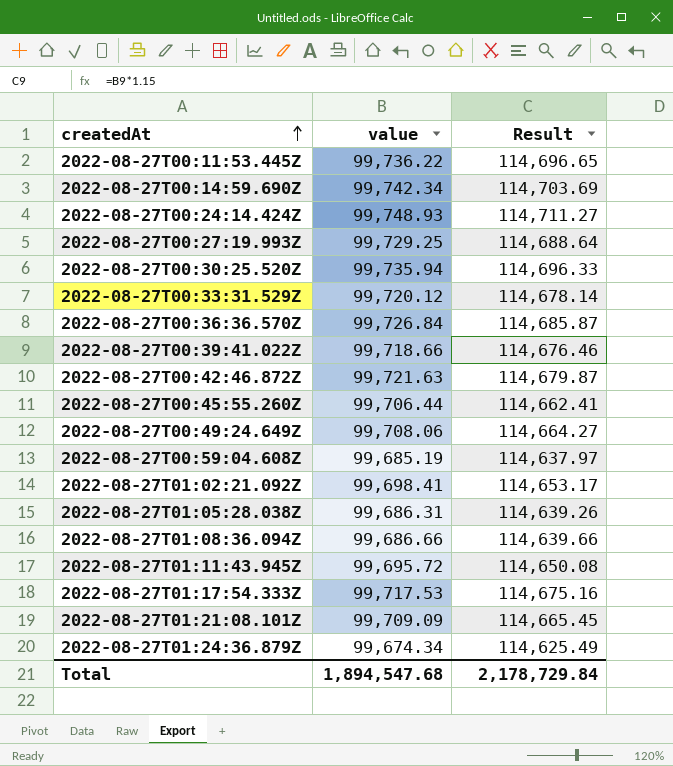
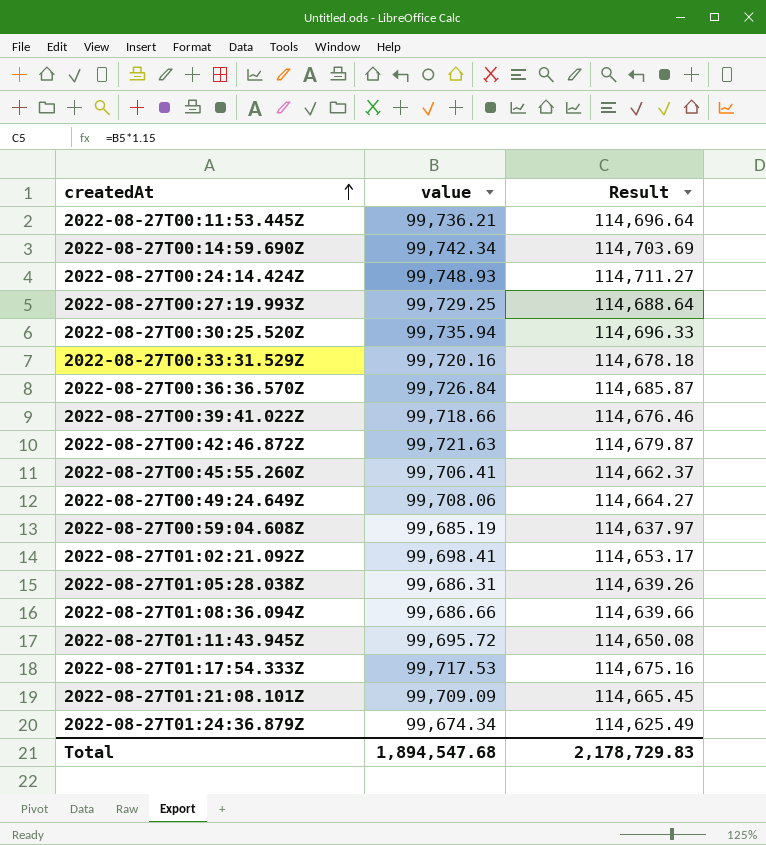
2022-08-27T00:11:53.445Z | value: 99,736.22 -> 99,736.21
2022-08-27T00:11:53.445Z | Result: 114,696.65 -> 114,696.64
2022-08-27T00:33:31.529Z | value: 99,720.12 -> 99,720.16
2022-08-27T00:33:31.529Z | Result: 114,678.14 -> 114,678.18
2022-08-27T00:45:55.260Z | value: 99,706.44 -> 99,706.41
2022-08-27T00:45:55.260Z | Result: 114,662.41 -> 114,662.37
Total | Result: 2,178,729.84 -> 2,178,729.83

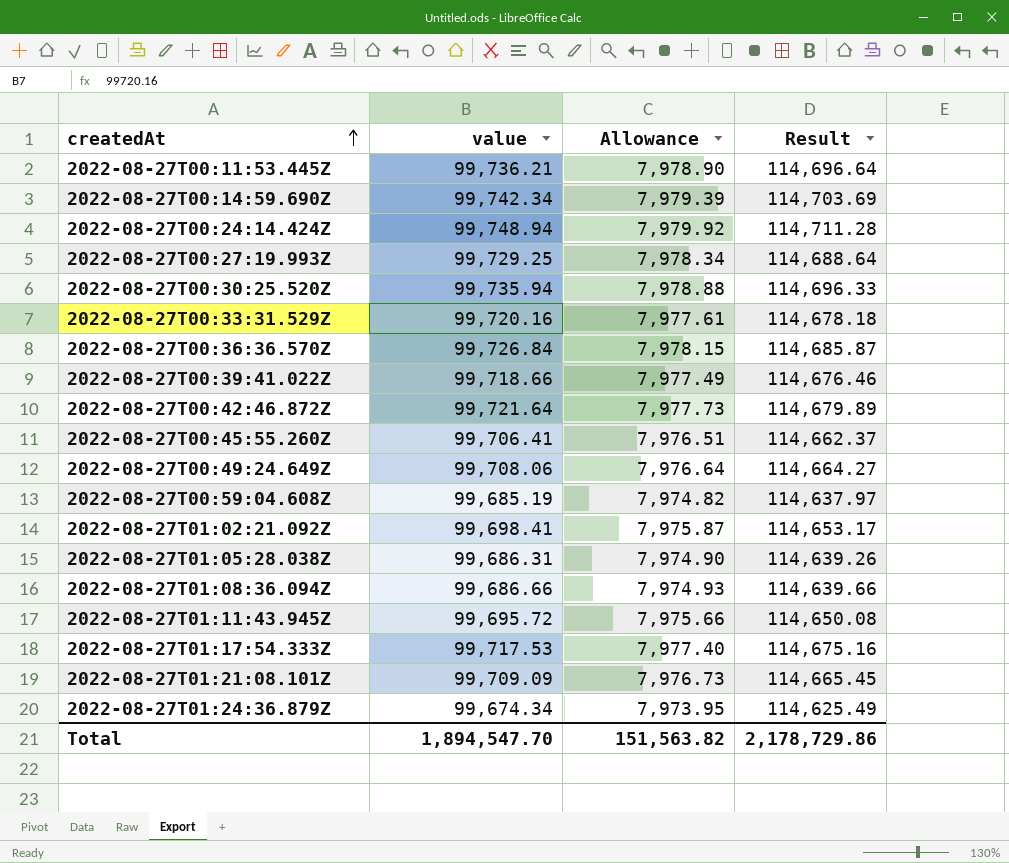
column Allowance | formula: none -> [value] * 0.08
2022-08-27T00:24:14.424Z | value: 99,748.93 -> 99,748.94
2022-08-27T00:24:14.424Z | Result: 114,711.27 -> 114,711.28
2022-08-27T00:42:46.872Z | value: 99,721.63 -> 99,721.64
2022-08-27T00:42:46.872Z | Result: 114,679.87 -> 114,679.89
Total | value: 1,894,547.68 -> 1,894,547.70
Total | Result: 2,178,729.83 -> 2,178,729.86

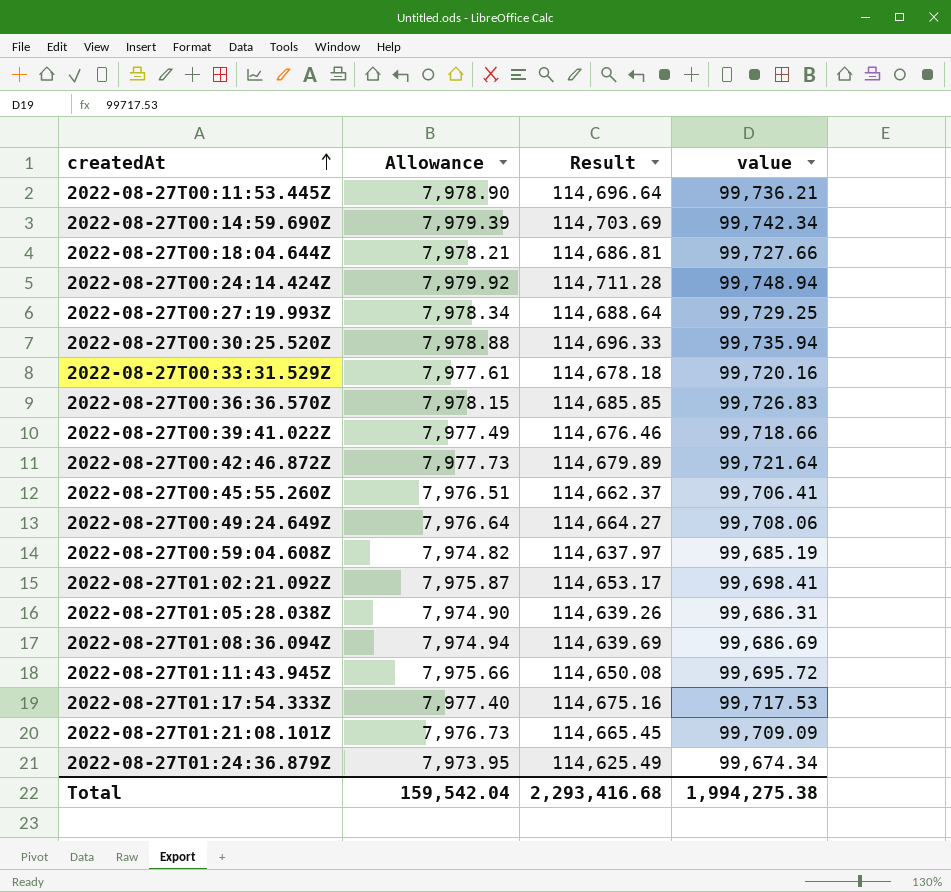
column value | position: 2 -> 4
row 2022-08-27T00:18:04.644Z: none -> 7,978.21 | 114,686.81 | 99,727.66
2022-08-27T00:36:36.570Z | Result: 114,685.87 -> 114,685.85
2022-08-27T00:36:36.570Z | value: 99,726.84 -> 99,726.83
2022-08-27T01:08:36.094Z | Allowance: 7,974.93 -> 7,974.94
2022-08-27T01:08:36.094Z | Result: 114,639.66 -> 114,639.69
2022-08-27T01:08:36.094Z | value: 99,686.66 -> 99,686.69
Total | Allowance: 151,563.82 -> 159,542.04
Total | Result: 2,178,729.86 -> 2,293,416.68
Total | value: 1,894,547.70 -> 1,994,275.38

